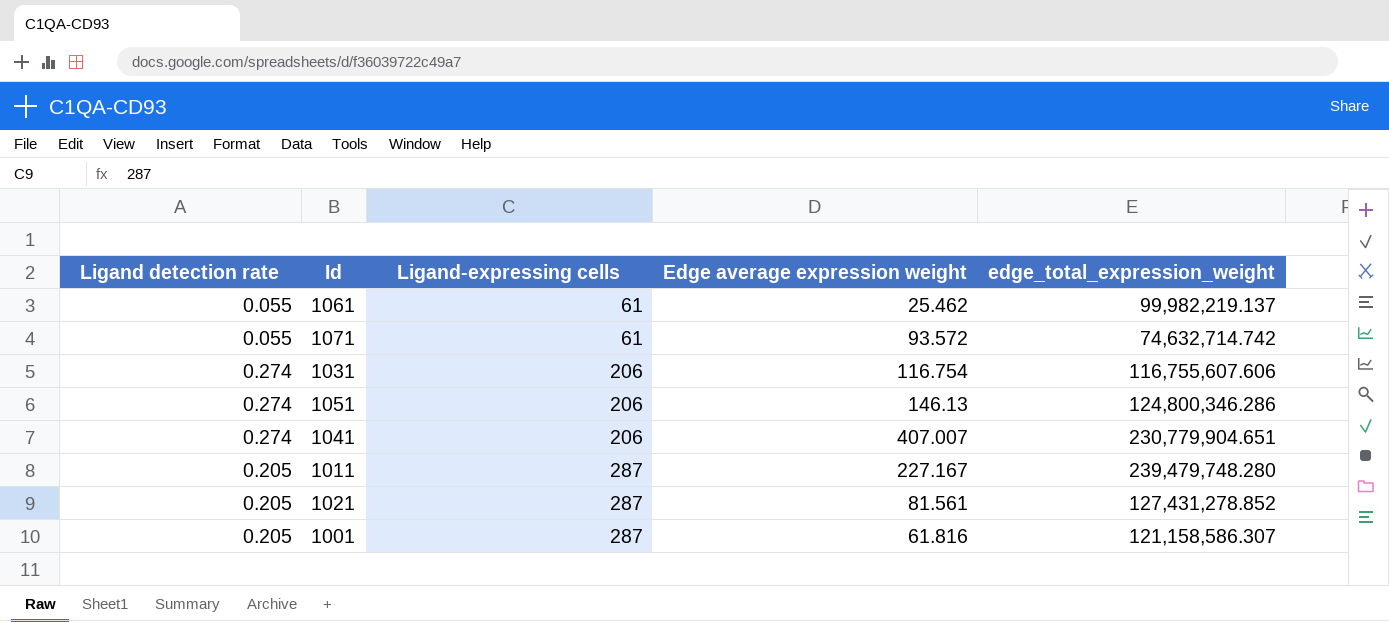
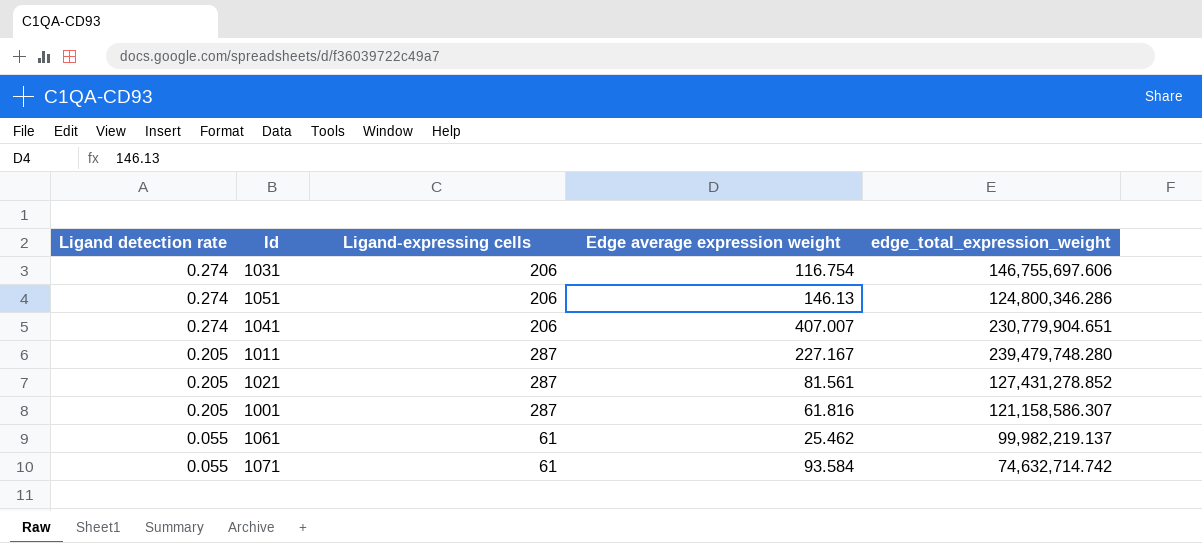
row order: Ligand-expressing cells ascending -> Ligand detection rate descending
1031 | edge_total_expression_weight: 116,755,607.606 -> 146,755,697.606
1071 | Edge average expression weight: 93.572 -> 93.584

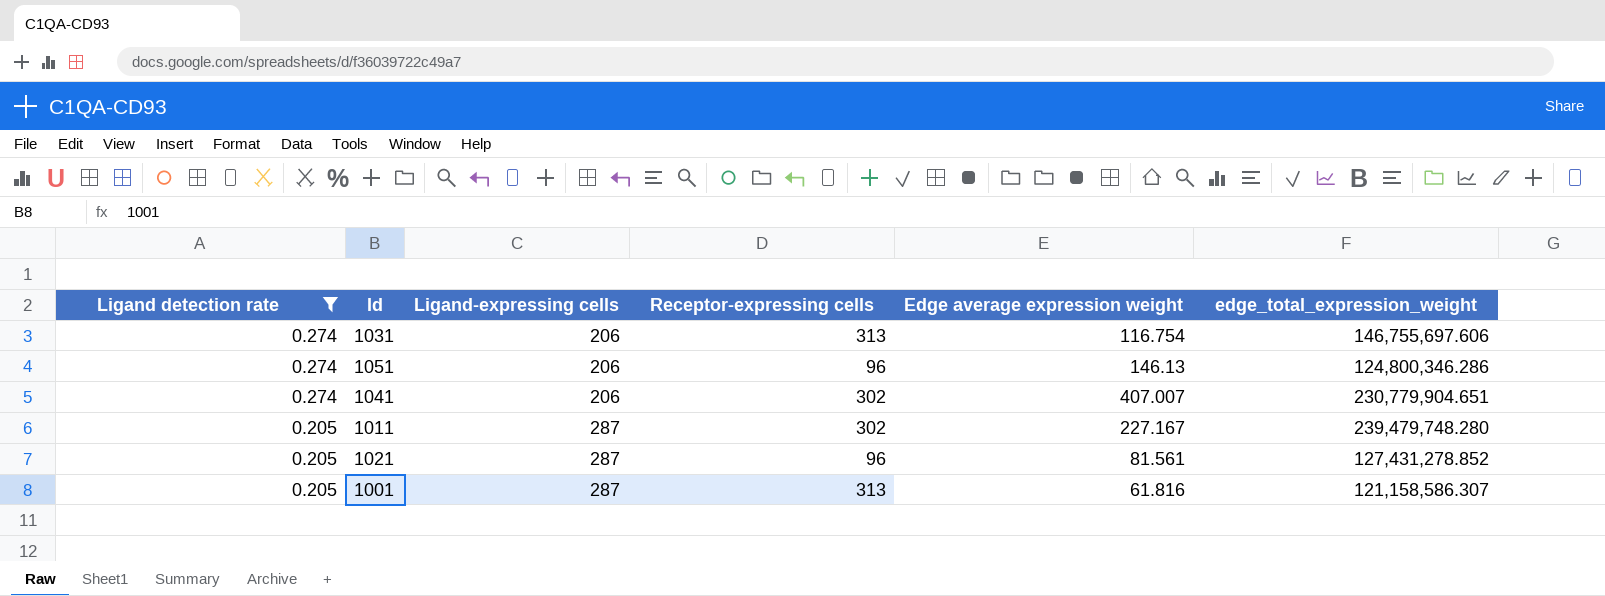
filter: none -> Ligand detection rate != 0.055
column Receptor-expressing cells | position: none -> 4

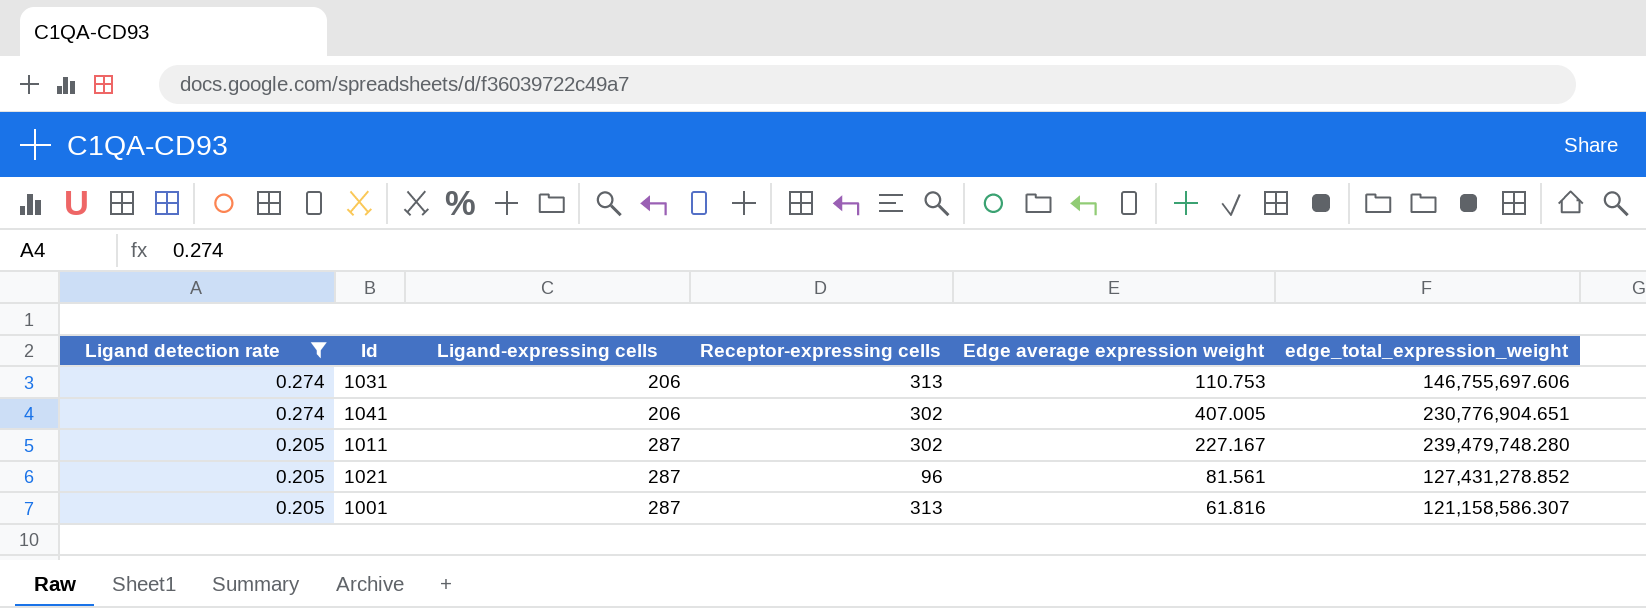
row 1051: 0.274 | 206 | 96 | 146.13 | 124,800,346.286 -> none
1031 | Edge average expression weight: 116.754 -> 110.753
1041 | Edge average expression weight: 407.007 -> 407.005
1041 | edge_total_expression_weight: 230,779,904.651 -> 230,776,904.651

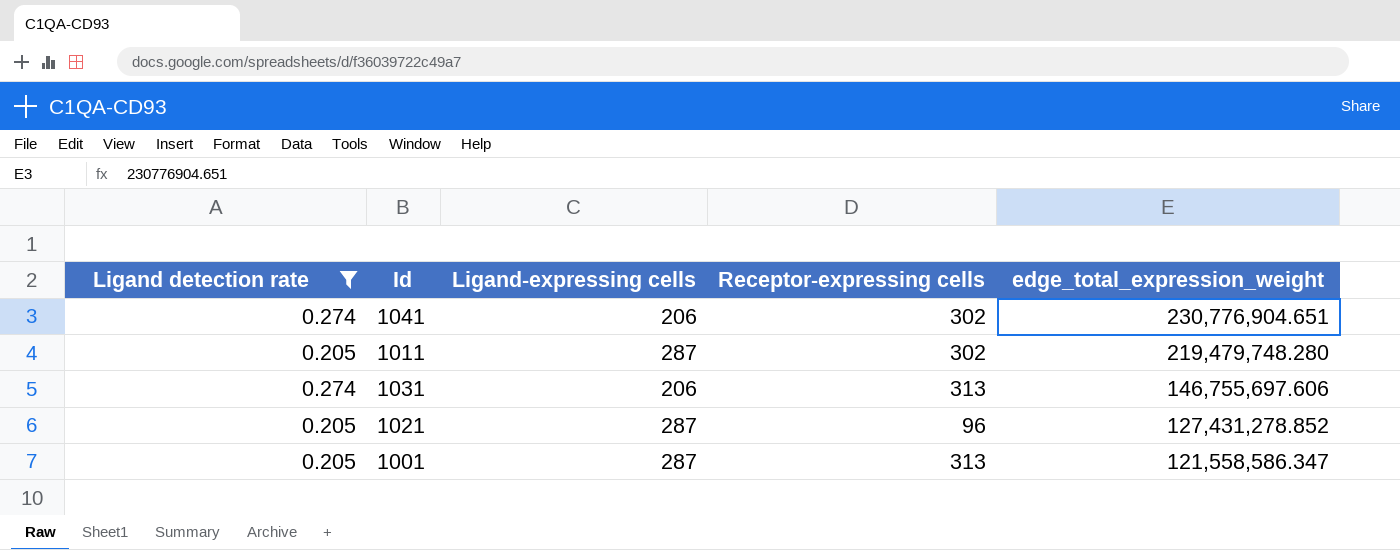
row order: Ligand detection rate descending -> edge_total_expression_weight descending
column Edge average expression weight | position: 5 -> none
1011 | edge_total_expression_weight: 239,479,748.280 -> 219,479,748.280
1001 | edge_total_expression_weight: 121,158,586.307 -> 121,558,586.347

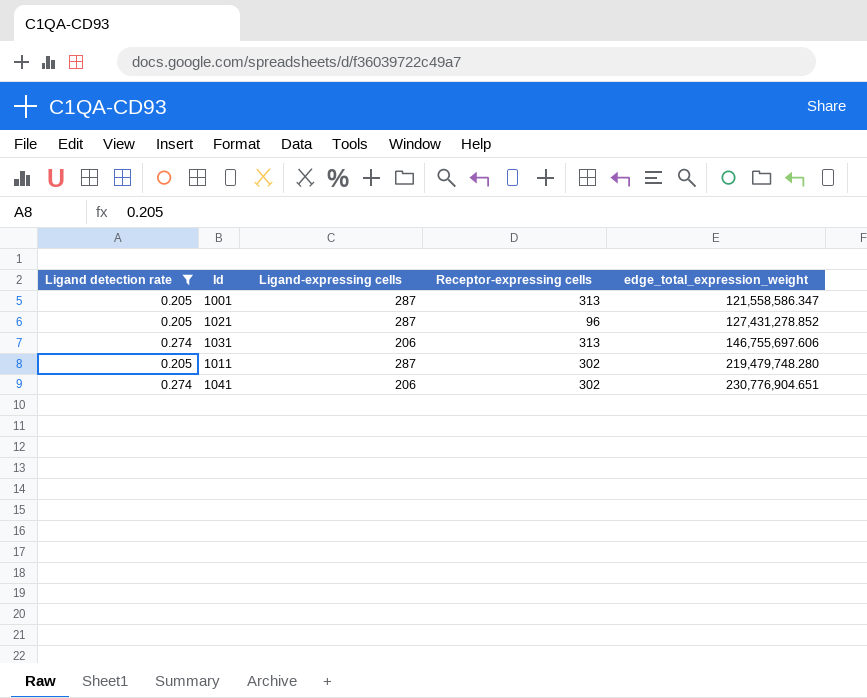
row order: edge_total_expression_weight descending -> edge_total_expression_weight ascending

